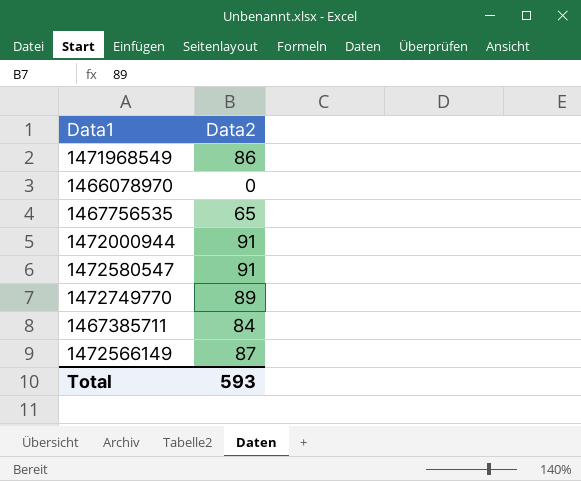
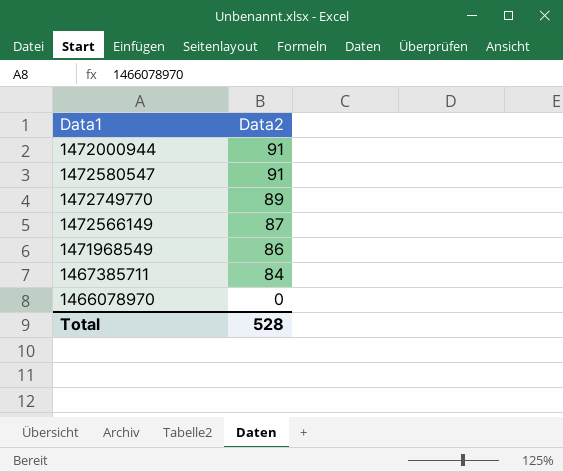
row order: none -> Data2 descending
row 1467756535: 65 -> none
Total | Data2: 593 -> 528

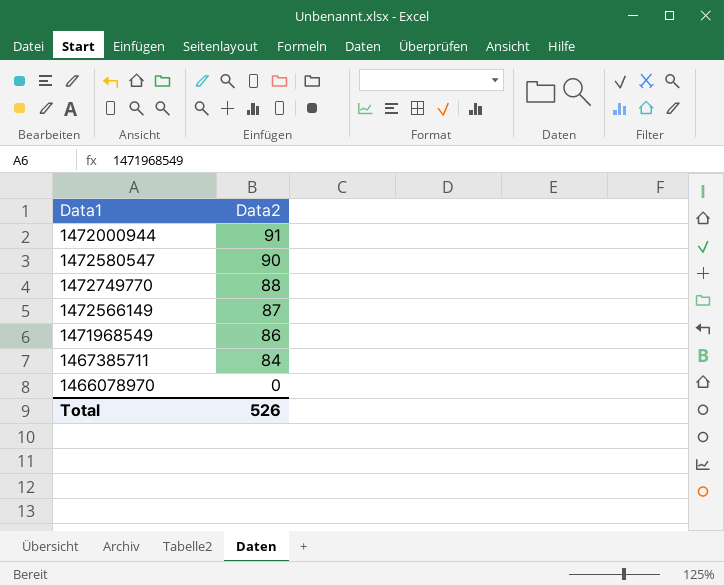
1472580547 | Data2: 91 -> 90
1472749770 | Data2: 89 -> 88
Total | Data2: 528 -> 526

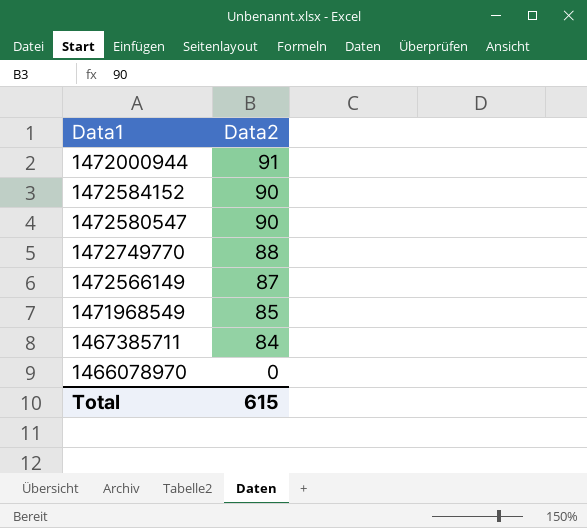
row 1472584152: none -> 90
1471968549 | Data2: 86 -> 85
Total | Data2: 526 -> 615

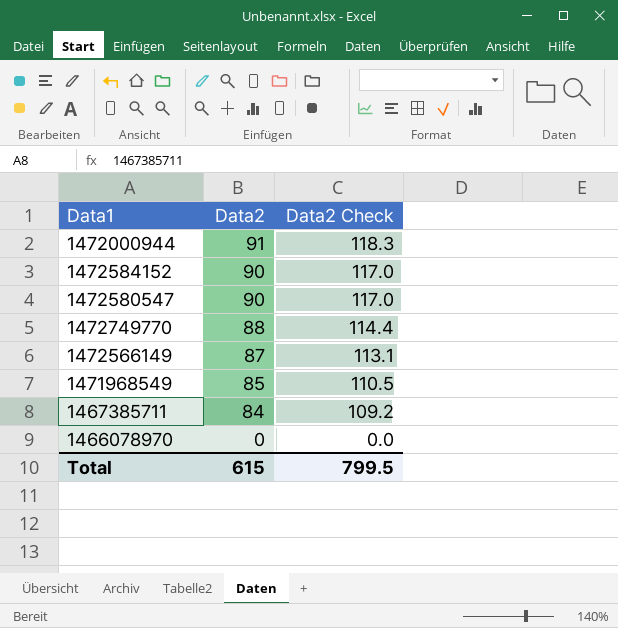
column Data2 Check | formula: none -> [Data2] * 1.3

